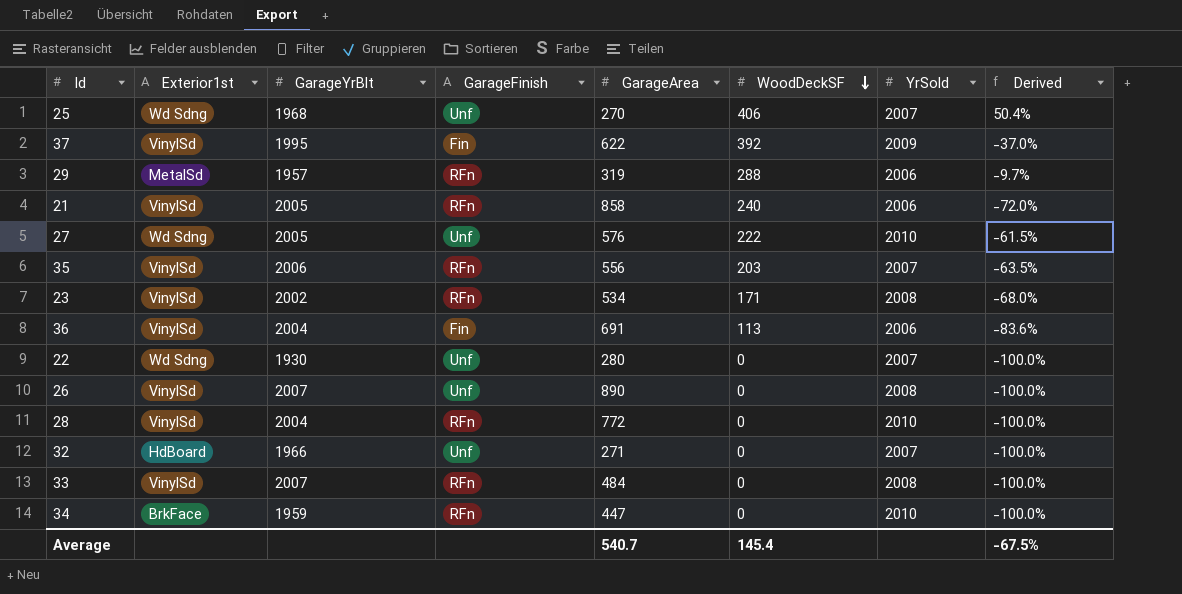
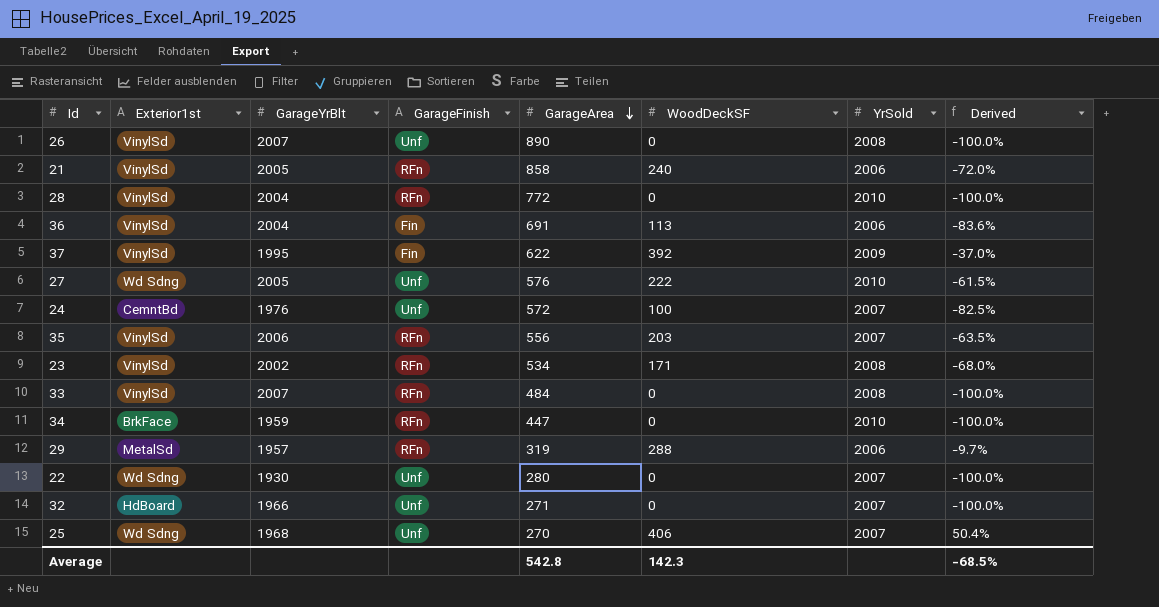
row order: WoodDeckSF descending -> GarageArea descending
row 24: none -> CemntBd | 1976 | Unf | 572 | 100 | 2007 | -82.5%
Average | GarageArea: 540.7 -> 542.8
Average | WoodDeckSF: 145.4 -> 142.3
Average | Derived: -67.5% -> -68.5%

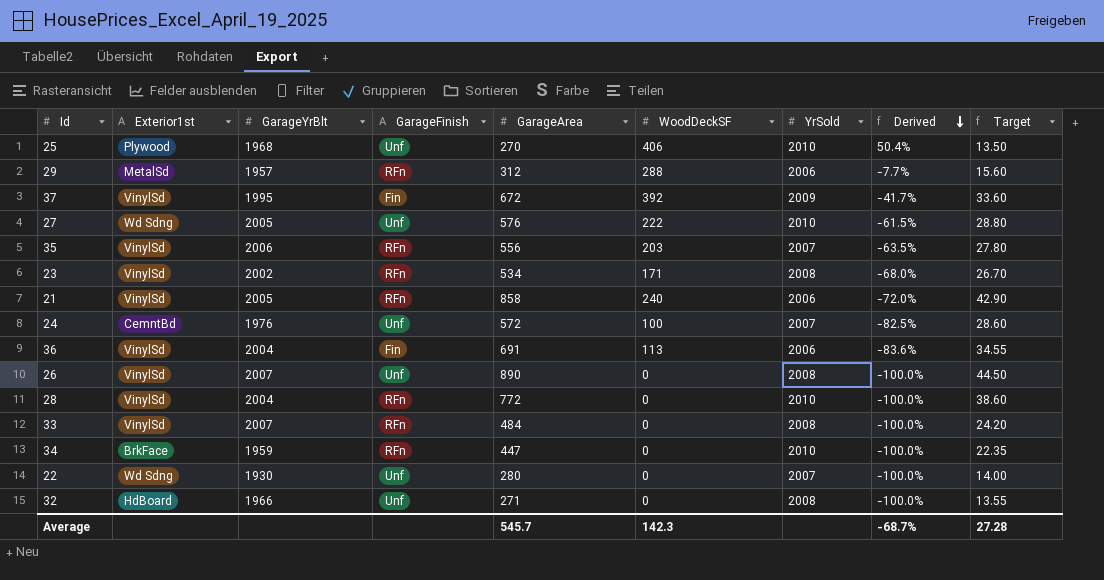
row order: GarageArea descending -> Derived descending
column Target | formula: none -> [GarageArea] * 0.05
25 | Exterior1st: Wd Sdng -> Plywood
25 | YrSold: 2007 -> 2010
29 | GarageArea: 319 -> 312
29 | Derived: -9.7% -> -7.7%
37 | GarageArea: 622 -> 672
37 | Derived: -37.0% -> -41.7%
32 | YrSold: 2007 -> 2008
Average | GarageArea: 542.8 -> 545.7
Average | Derived: -68.5% -> -68.7%

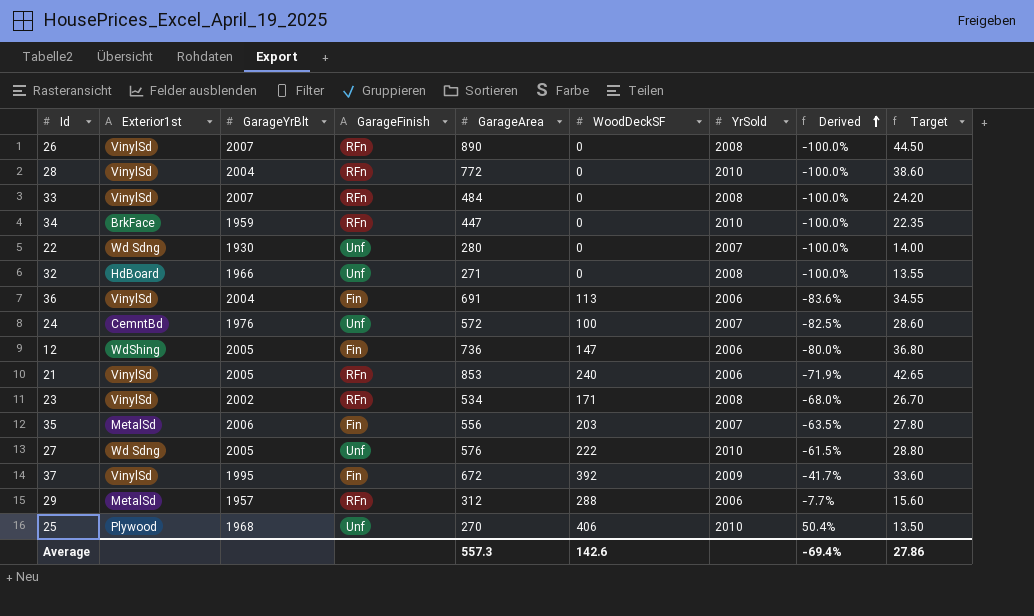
row order: Derived descending -> Derived ascending
26 | GarageFinish: Unf -> RFn
row 12: none -> WdShing | 2005 | Fin | 736 | 147 | 2006 | -80.0% | 36.80
21 | GarageArea: 858 -> 853
21 | Derived: -72.0% -> -71.9%
21 | Target: 42.90 -> 42.65
35 | Exterior1st: VinylSd -> MetalSd
35 | GarageFinish: RFn -> Fin
Average | GarageArea: 545.7 -> 557.3
Average | WoodDeckSF: 142.3 -> 142.6
Average | Derived: -68.7% -> -69.4%
Average | Target: 27.28 -> 27.86

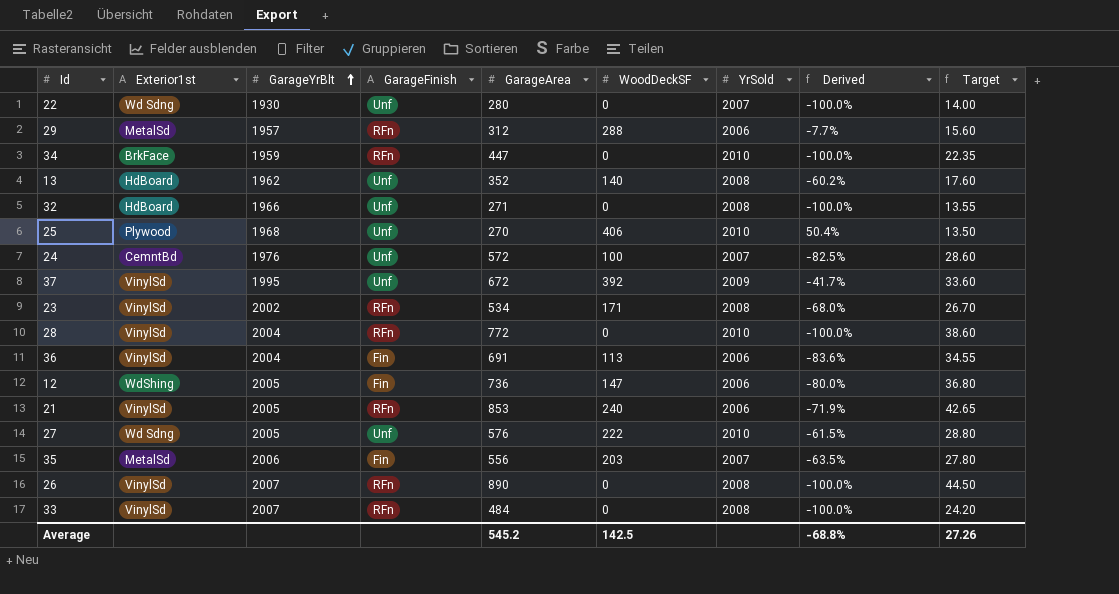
row order: Derived ascending -> GarageYrBlt ascending
row 13: none -> HdBoard | 1962 | Unf | 352 | 140 | 2008 | -60.2% | 17.60
37 | GarageFinish: Fin -> Unf
Average | GarageArea: 557.3 -> 545.2
Average | WoodDeckSF: 142.6 -> 142.5
Average | Derived: -69.4% -> -68.8%
Average | Target: 27.86 -> 27.26

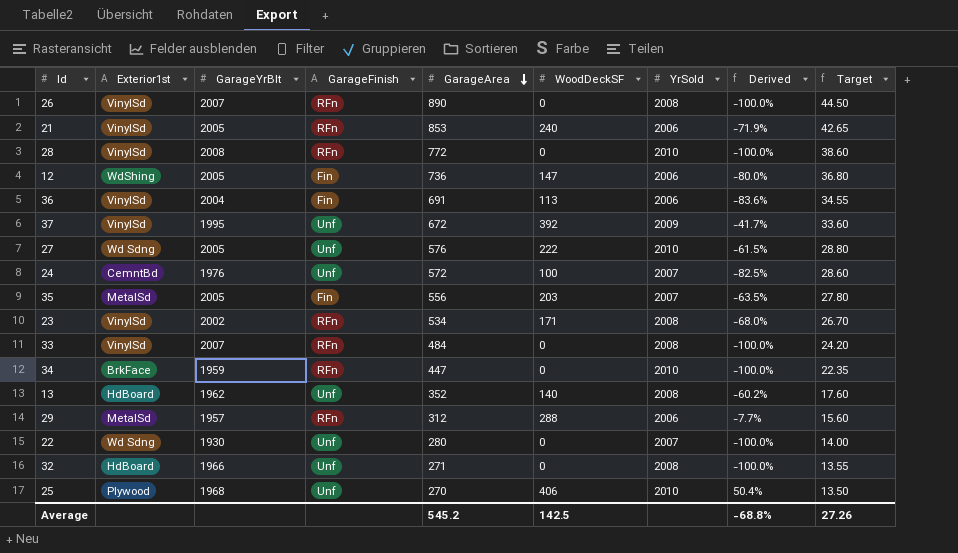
row order: GarageYrBlt ascending -> GarageArea descending
28 | GarageYrBlt: 2004 -> 2008
35 | GarageYrBlt: 2006 -> 2005

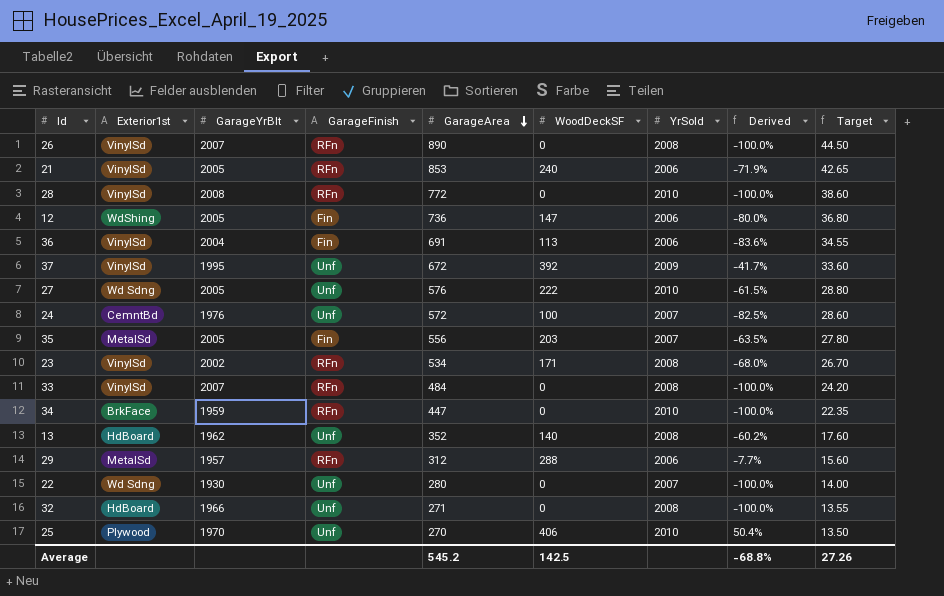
25 | GarageYrBlt: 1968 -> 1970

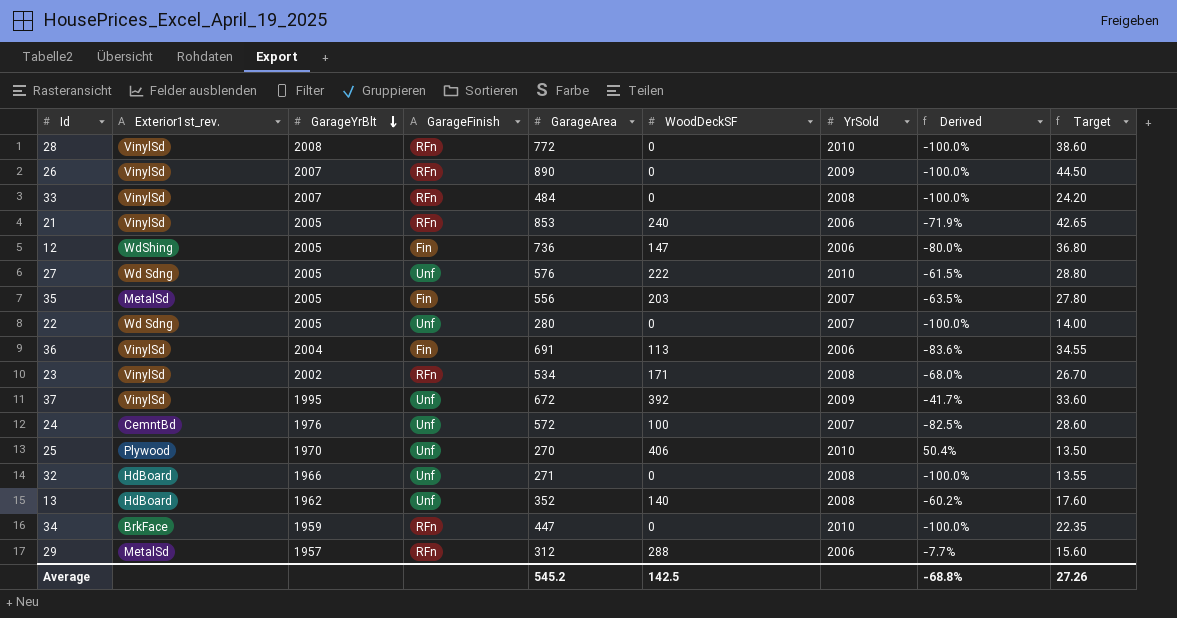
row order: GarageArea descending -> GarageYrBlt descending
column name: Exterior1st -> Exterior1st_rev.
26 | YrSold: 2008 -> 2009
22 | GarageYrBlt: 1930 -> 2005

